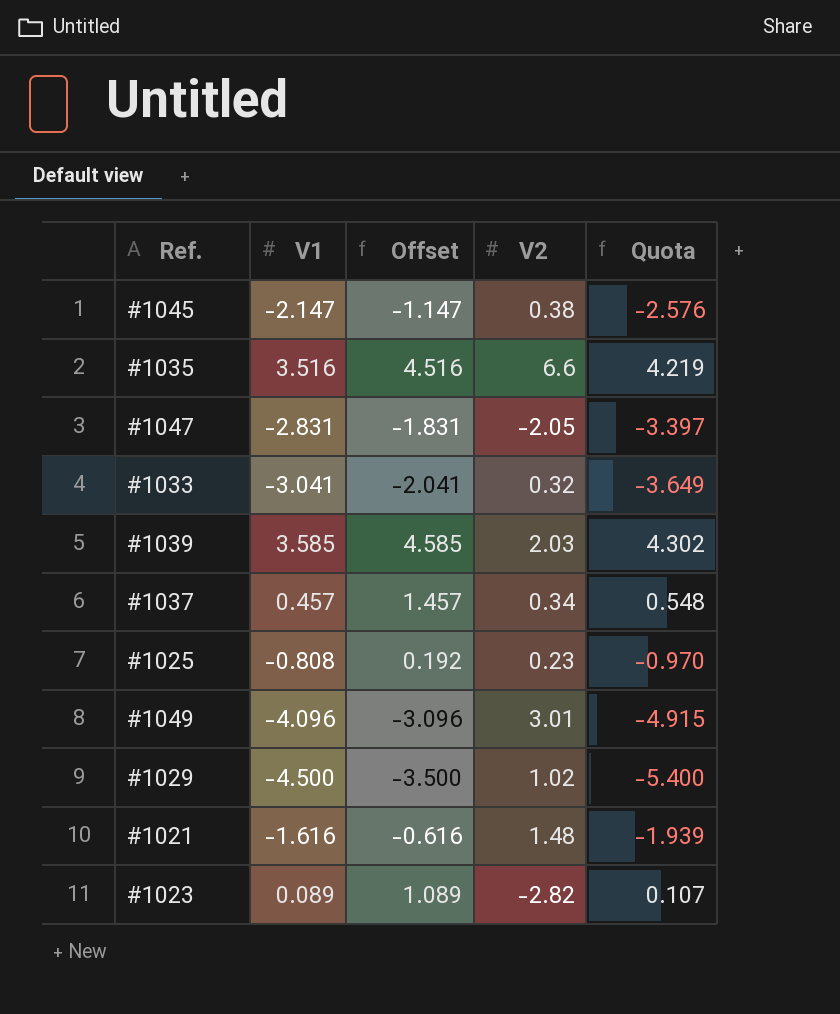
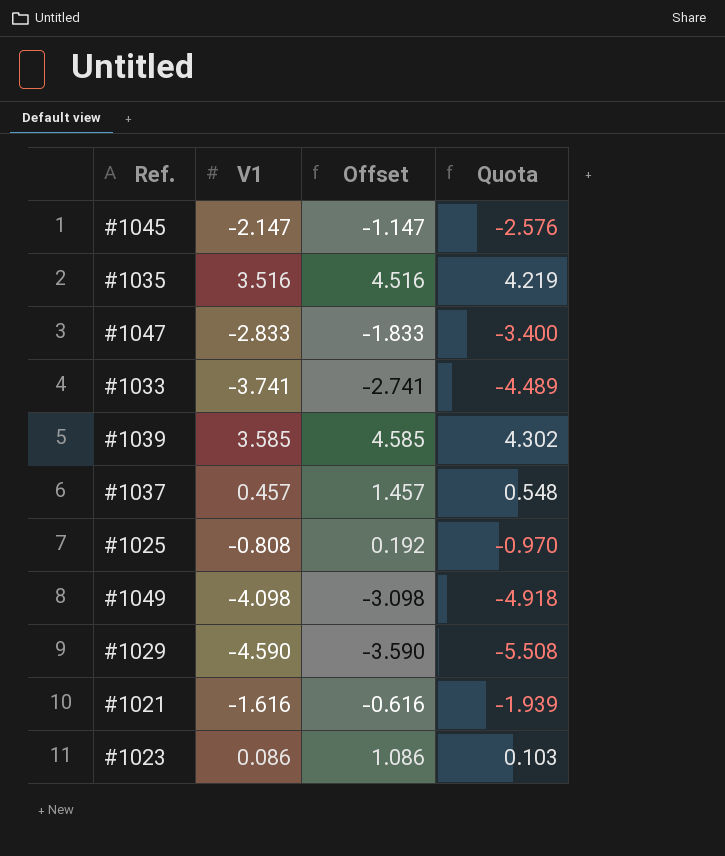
column V2 | position: 4 -> none
#1047 | V1: -2.831 -> -2.833
#1047 | Offset: -1.831 -> -1.833
#1047 | Quota: -3.397 -> -3.400
#1033 | V1: -3.041 -> -3.741
#1033 | Offset: -2.041 -> -2.741
#1033 | Quota: -3.649 -> -4.489
#1049 | V1: -4.096 -> -4.098
#1049 | Offset: -3.096 -> -3.098
#1049 | Quota: -4.915 -> -4.918
#1029 | V1: -4.500 -> -4.590
#1029 | Offset: -3.500 -> -3.590
#1029 | Quota: -5.400 -> -5.508
#1023 | V1: 0.089 -> 0.086
#1023 | Offset: 1.089 -> 1.086
#1023 | Quota: 0.107 -> 0.103

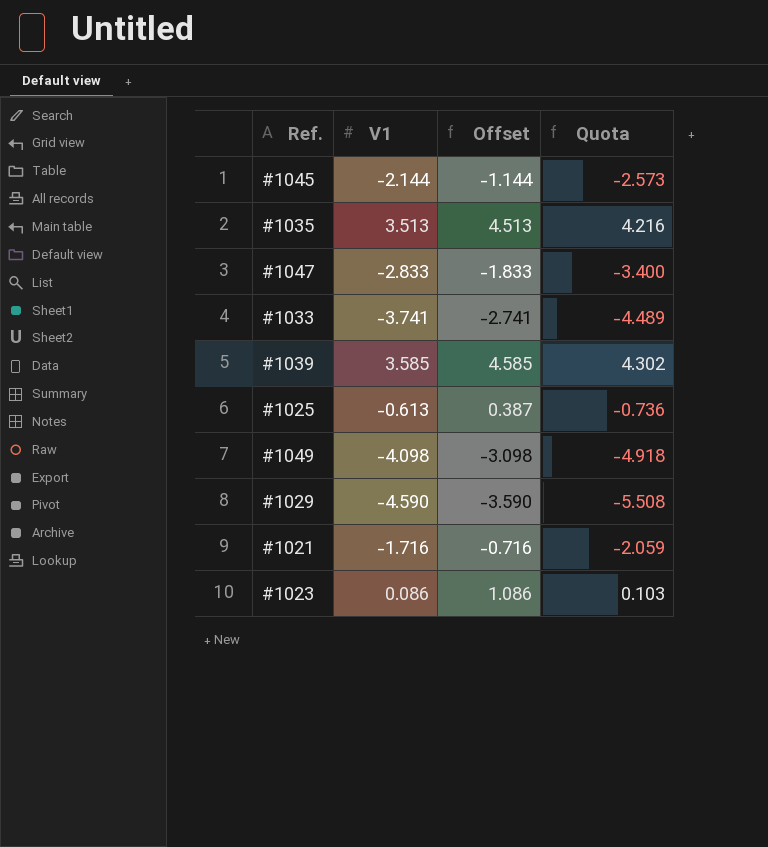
row #1037: 0.457 | 1.457 | 0.548 -> none
#1045 | V1: -2.147 -> -2.144
#1045 | Offset: -1.147 -> -1.144
#1045 | Quota: -2.576 -> -2.573
#1035 | V1: 3.516 -> 3.513
#1035 | Offset: 4.516 -> 4.513
#1035 | Quota: 4.219 -> 4.216
#1025 | V1: -0.808 -> -0.613
#1025 | Offset: 0.192 -> 0.387
#1025 | Quota: -0.970 -> -0.736
#1021 | V1: -1.616 -> -1.716
#1021 | Offset: -0.616 -> -0.716
#1021 | Quota: -1.939 -> -2.059

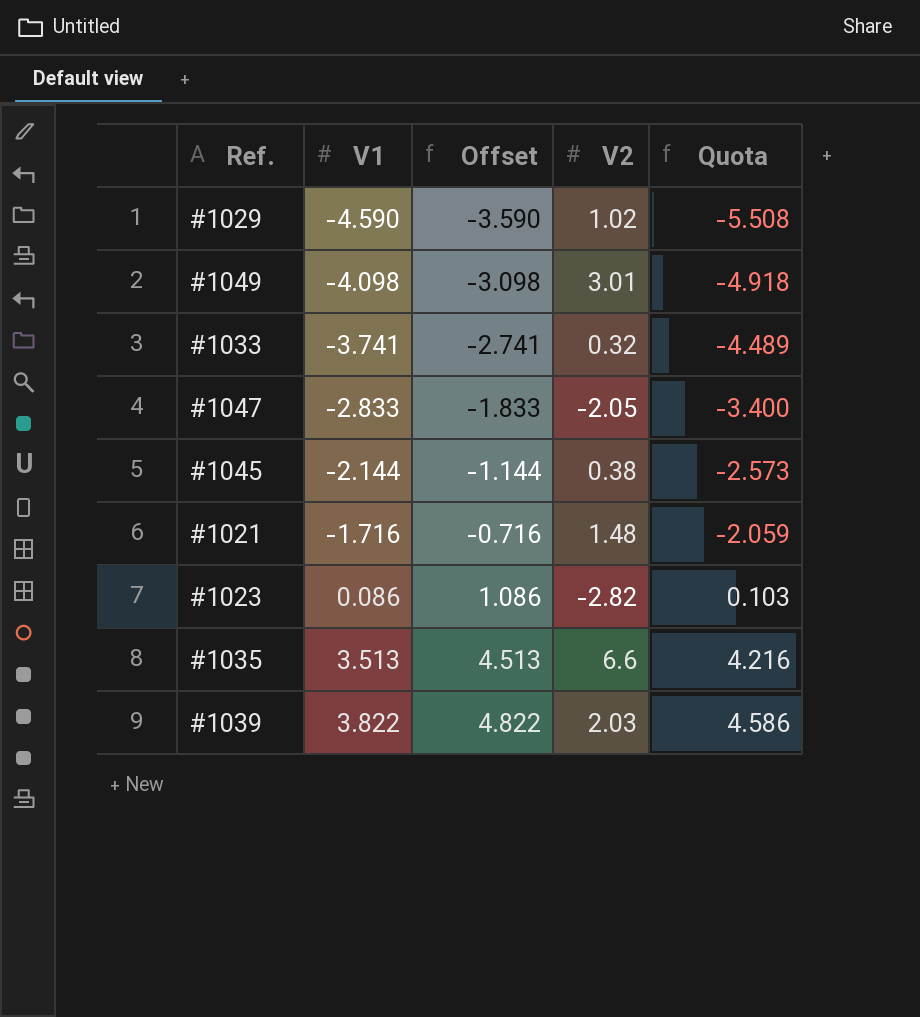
row order: none -> V1 ascending
column V2 | position: none -> 4
row #1025: -0.613 | 0.387 | -0.736 -> none
#1039 | V1: 3.585 -> 3.822
#1039 | Offset: 4.585 -> 4.822
#1039 | Quota: 4.302 -> 4.586

